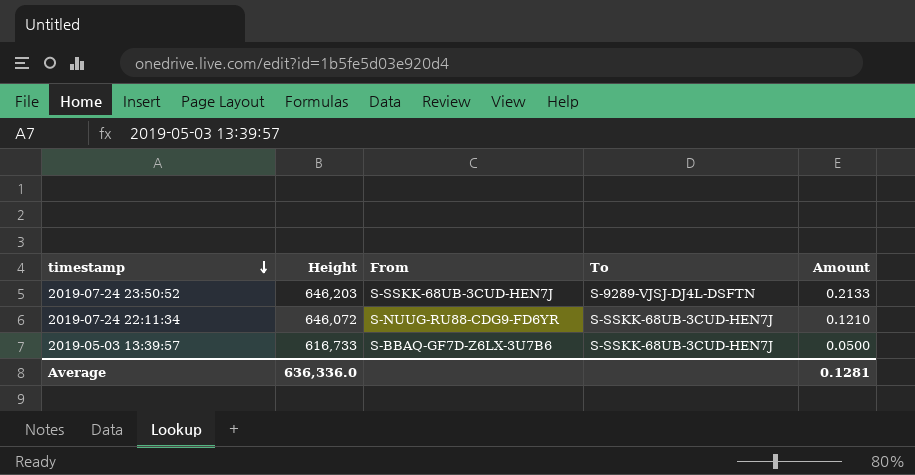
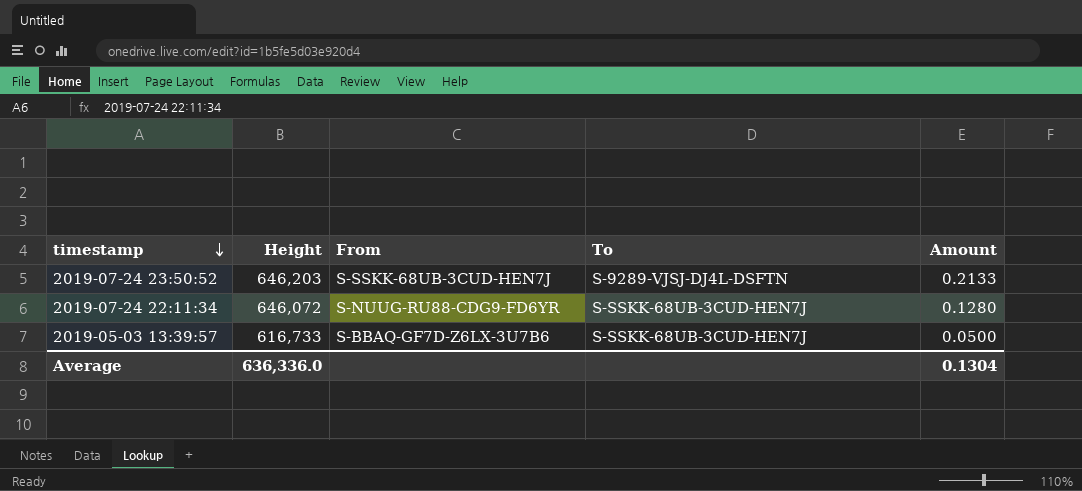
2019-07-24 22:11:34 | Amount: 0.1210 -> 0.1280
Average | Amount: 0.1281 -> 0.1304

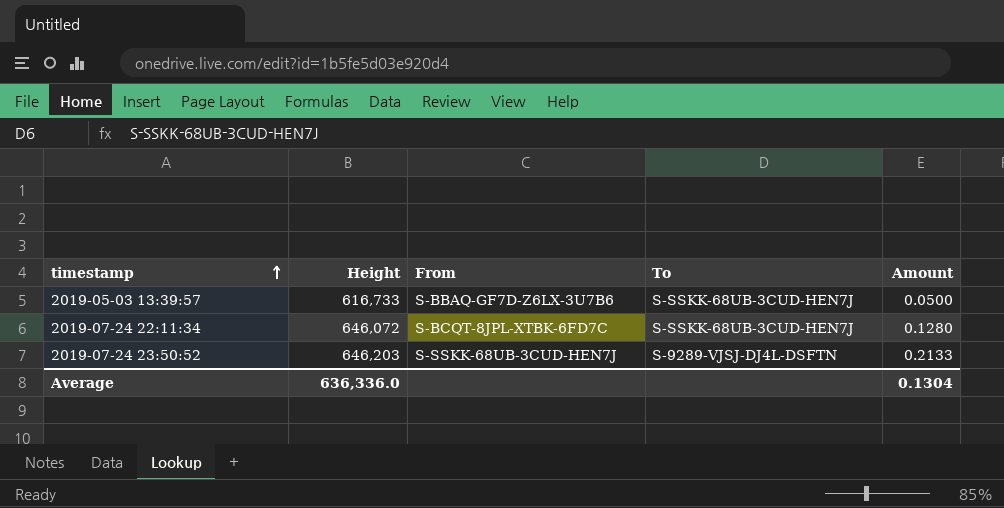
row order: timestamp descending -> timestamp ascending
2019-07-24 22:11:34 | From: S-NUUG-RU88-CDG9-FD6YR -> S-BCQT-8JPL-XTBK-6FD7C

